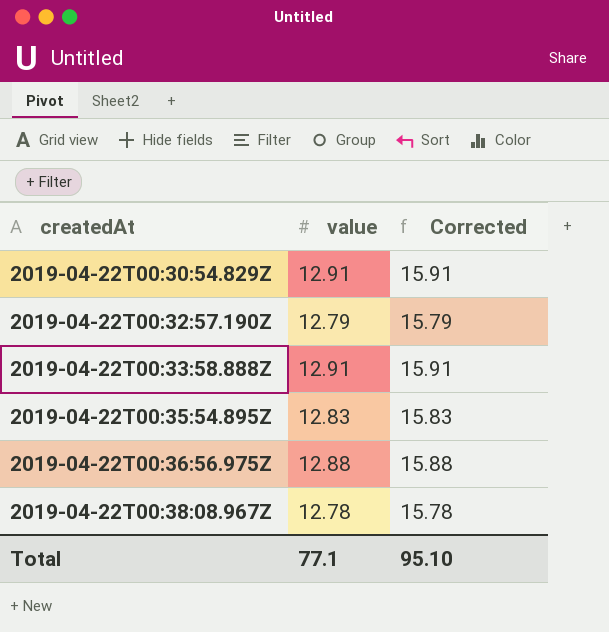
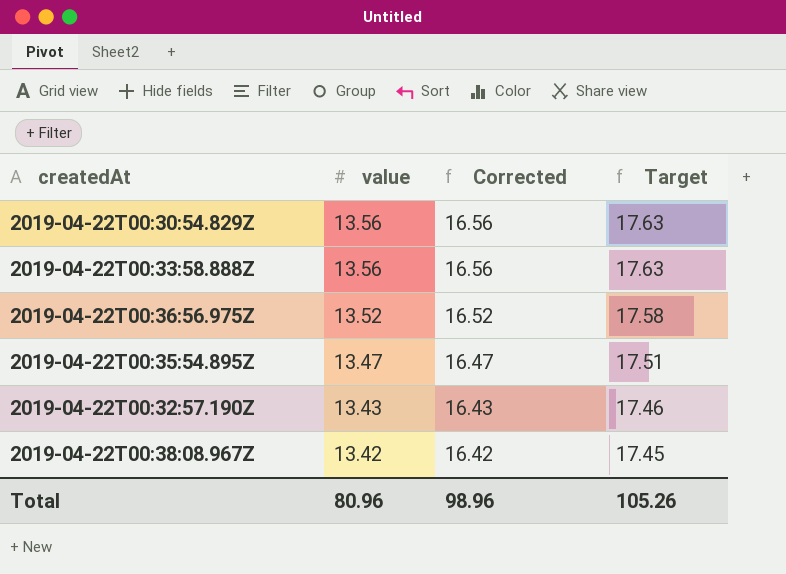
row order: createdAt ascending -> value descending
column Target | formula: none -> [value] * 1.3
2019-04-22T00:30:54.829Z | value: 12.91 -> 13.56
2019-04-22T00:30:54.829Z | Corrected: 15.91 -> 16.56
2019-04-22T00:33:58.888Z | value: 12.91 -> 13.56
2019-04-22T00:33:58.888Z | Corrected: 15.91 -> 16.56
2019-04-22T00:36:56.975Z | value: 12.88 -> 13.52
2019-04-22T00:36:56.975Z | Corrected: 15.88 -> 16.52
2019-04-22T00:35:54.895Z | value: 12.83 -> 13.47
2019-04-22T00:35:54.895Z | Corrected: 15.83 -> 16.47
2019-04-22T00:32:57.190Z | value: 12.79 -> 13.43
2019-04-22T00:32:57.190Z | Corrected: 15.79 -> 16.43
2019-04-22T00:38:08.967Z | value: 12.78 -> 13.42
2019-04-22T00:38:08.967Z | Corrected: 15.78 -> 16.42
Total | value: 77.1 -> 80.96
Total | Corrected: 95.10 -> 98.96

